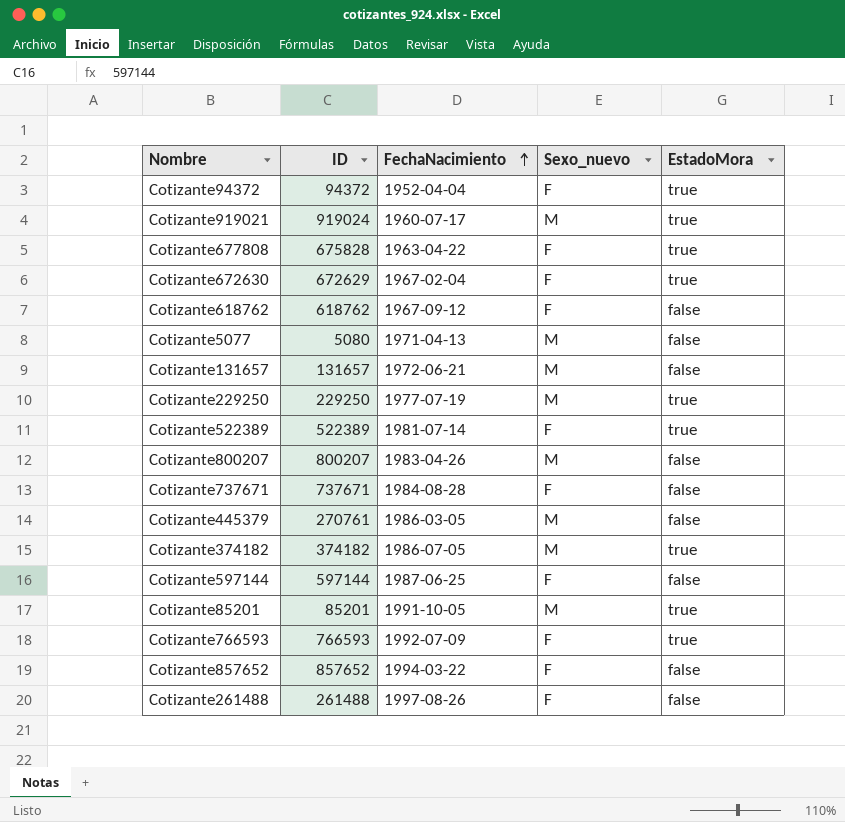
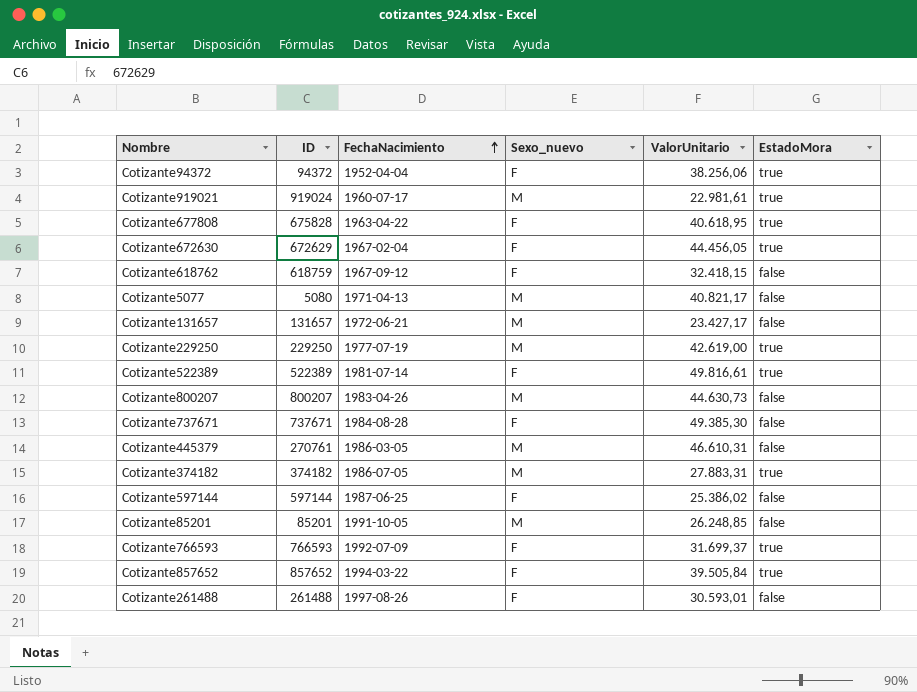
column ValorUnitario | position: none -> 5
Cotizante618762 | ID: 618762 -> 618759
Cotizante85201 | EstadoMora: true -> false
Cotizante857652 | EstadoMora: false -> true

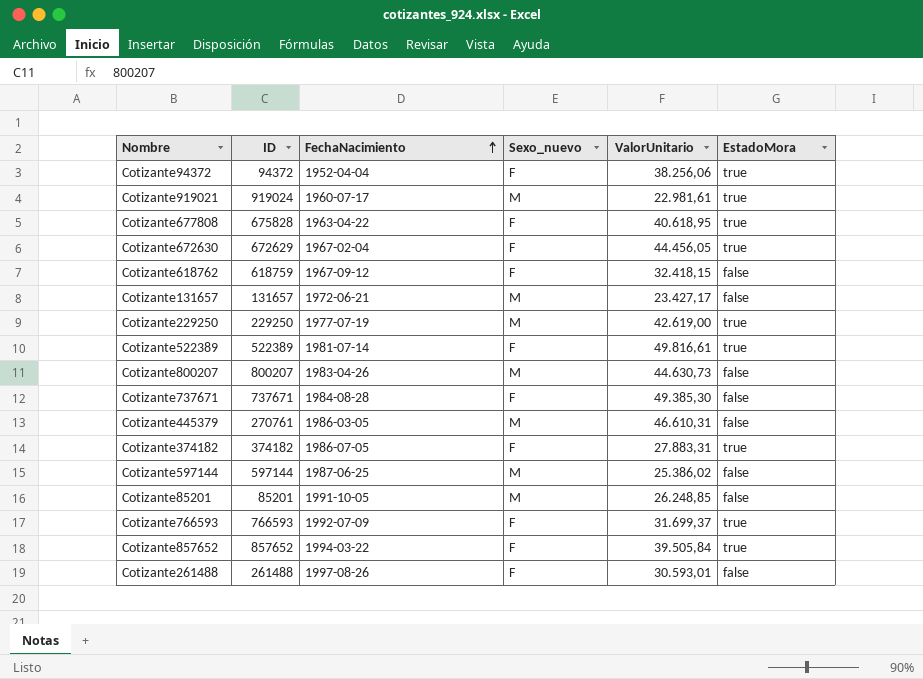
row Cotizante5077: 5080 | 1971-04-13 | M | 40.821,17 | false -> none
Cotizante374182 | Sexo_nuevo: M -> F
Cotizante597144 | Sexo_nuevo: F -> M

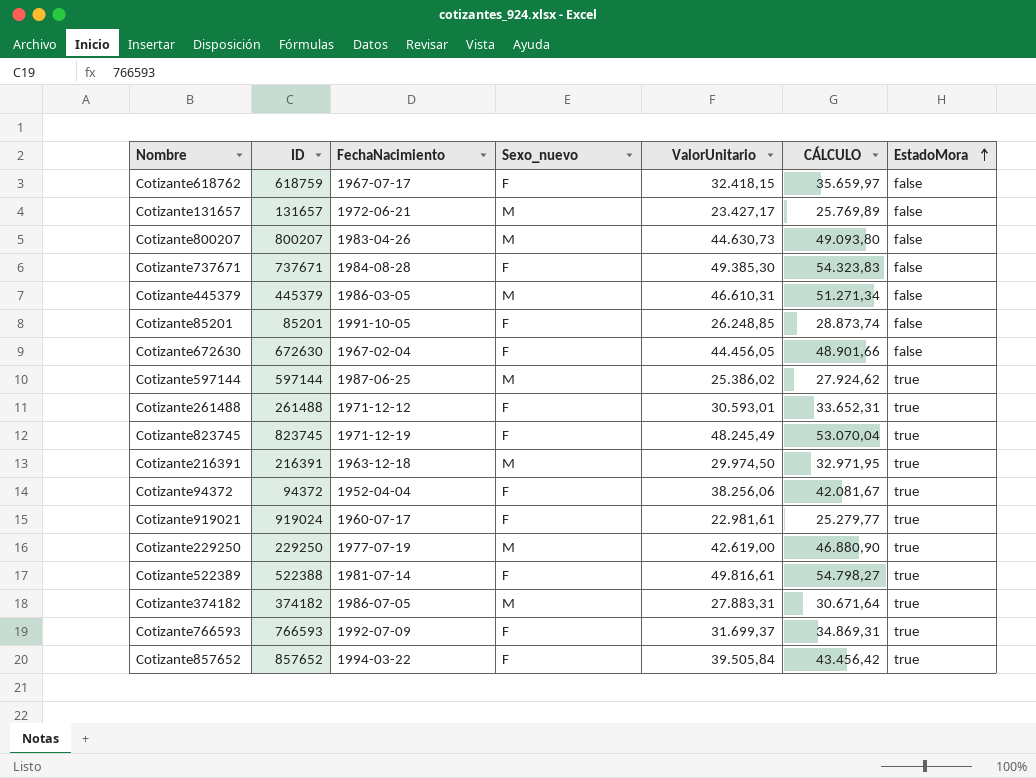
row order: FechaNacimiento ascending -> EstadoMora ascending
column CÁLCULO | formula: none -> [ValorUnitario] * 1,1
row Cotizante677808: 675828 | 1963-04-22 | F | 40.618,95 | true -> none
Cotizante618762 | FechaNacimiento: 1967-09-12 -> 1967-07-17
Cotizante445379 | ID: 270761 -> 445379
Cotizante85201 | Sexo_nuevo: M -> F
Cotizante672630 | ID: 672629 -> 672630
Cotizante672630 | EstadoMora: true -> false
Cotizante597144 | EstadoMora: false -> true
Cotizante261488 | FechaNacimiento: 1997-08-26 -> 1971-12-12
Cotizante261488 | EstadoMora: false -> true
row Cotizante823745: none -> 823745 | 1971-12-19 | F | 48.245,49 | 53.070,04 | true
row Cotizante216391: none -> 216391 | 1963-12-18 | M | 29.974,50 | 32.971,95 | true
Cotizante919021 | Sexo_nuevo: M -> F
Cotizante522389 | ID: 522389 -> 522388
Cotizante374182 | Sexo_nuevo: F -> M

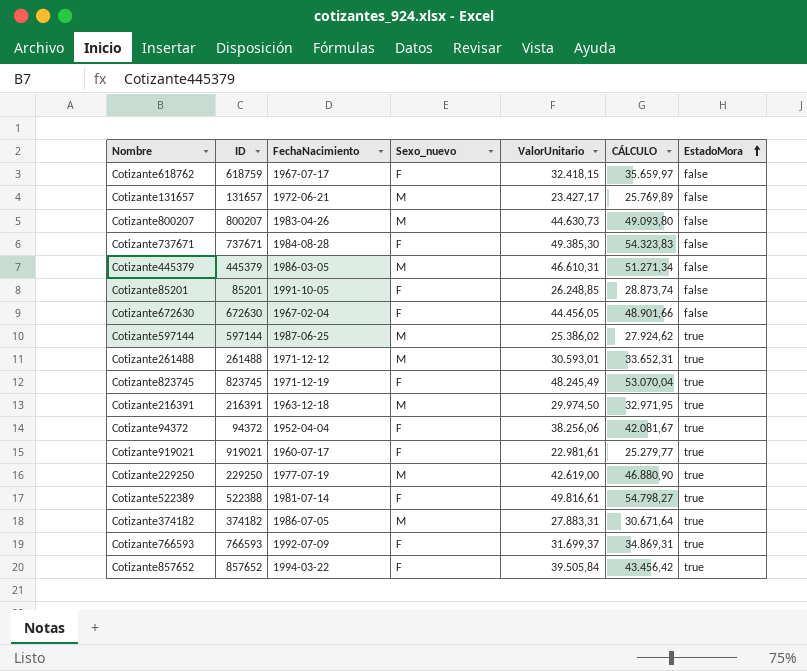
Cotizante261488 | Sexo_nuevo: F -> M
Cotizante919021 | ID: 919024 -> 919021

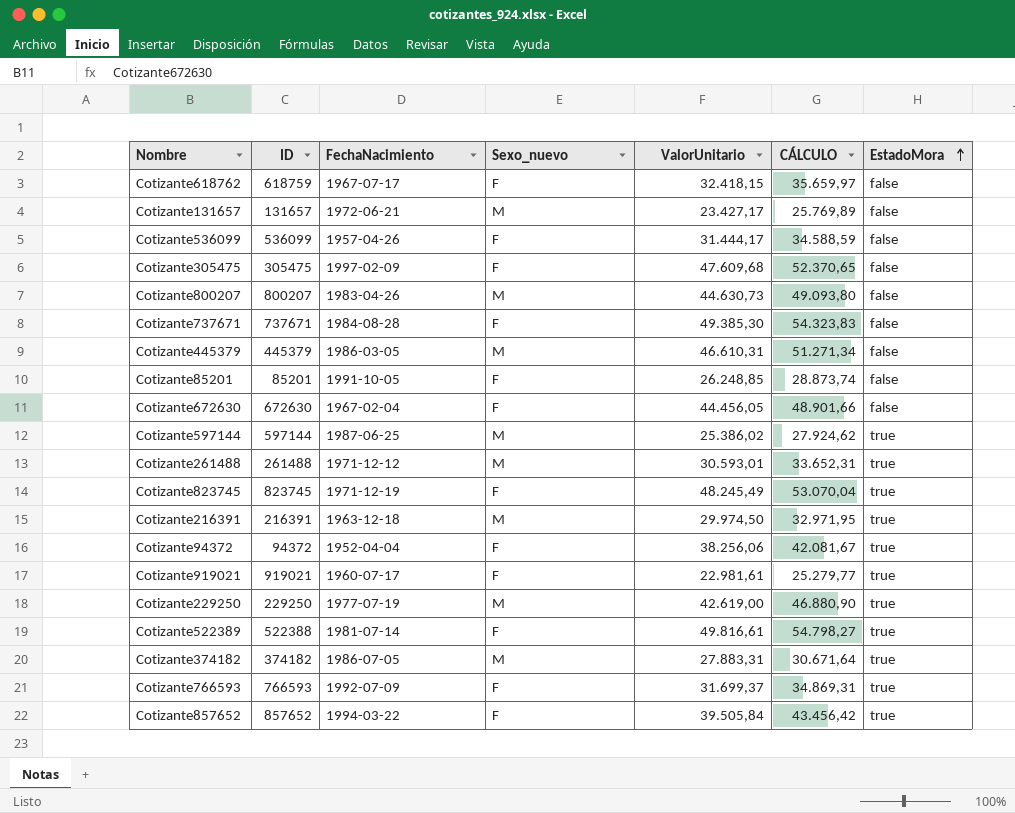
row Cotizante536099: none -> 536099 | 1957-04-26 | F | 31.444,17 | 34.588,59 | false
row Cotizante305475: none -> 305475 | 1997-02-09 | F | 47.609,68 | 52.370,65 | false

